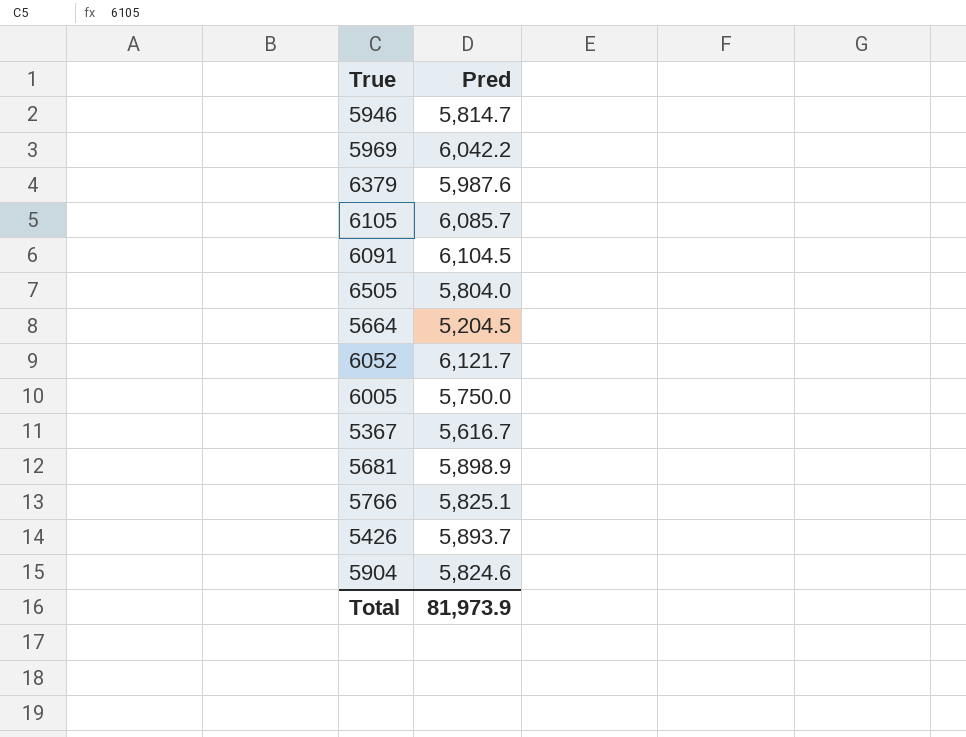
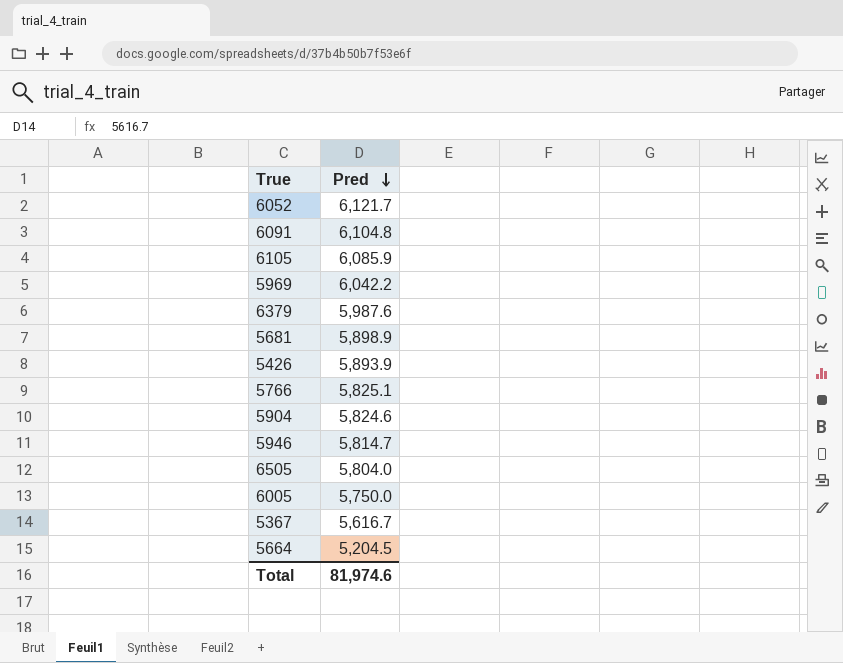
row order: none -> Pred descending
6091 | Pred: 6,104.5 -> 6,104.8
6105 | Pred: 6,085.7 -> 6,085.9
5426 | Pred: 5,893.7 -> 5,893.9
Total | Pred: 81,973.9 -> 81,974.6

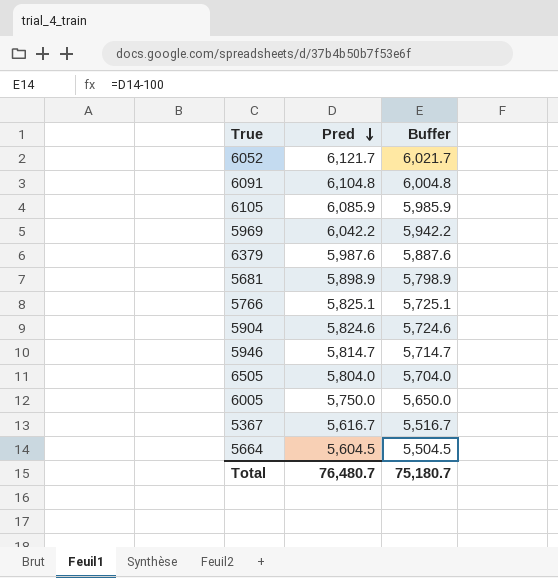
column Buffer | formula: none -> [Pred] - 100
row 5426: 5,893.9 -> none
5664 | Pred: 5,204.5 -> 5,604.5
Total | Pred: 81,974.6 -> 76,480.7

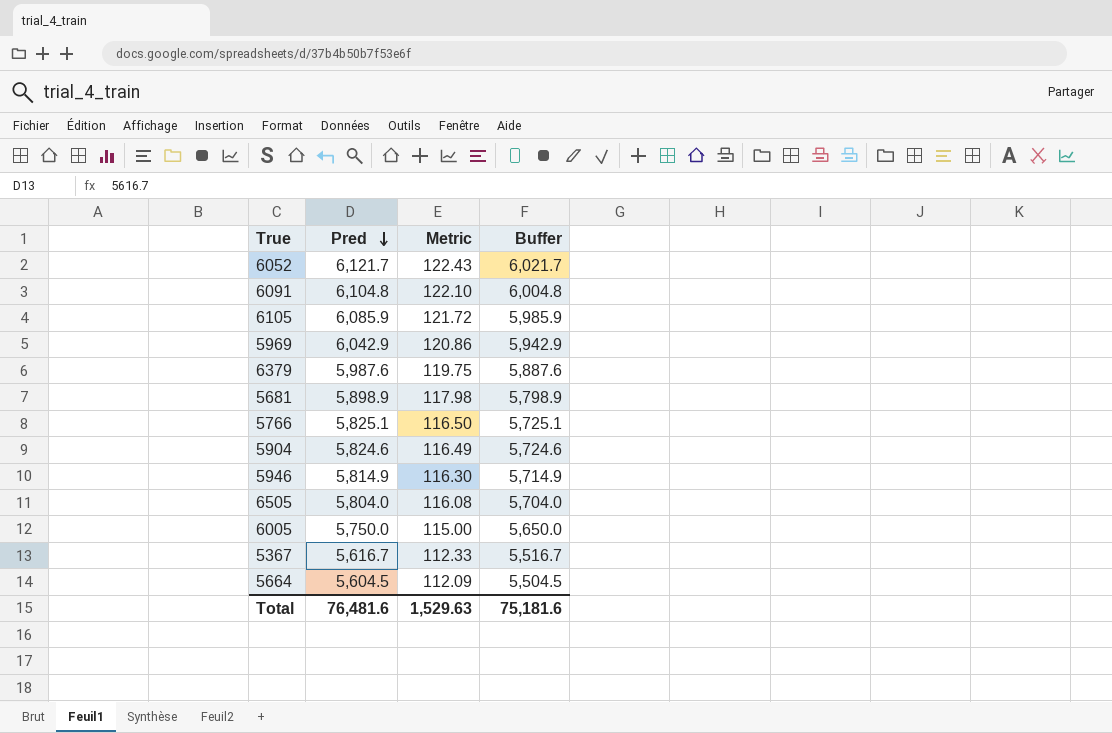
column Metric | formula: none -> [Pred] * 0.02
5969 | Pred: 6,042.2 -> 6,042.9
5969 | Buffer: 5,942.2 -> 5,942.9
5946 | Pred: 5,814.7 -> 5,814.9
5946 | Buffer: 5,714.7 -> 5,714.9
Total | Pred: 76,480.7 -> 76,481.6
Total | Buffer: 75,180.7 -> 75,181.6

